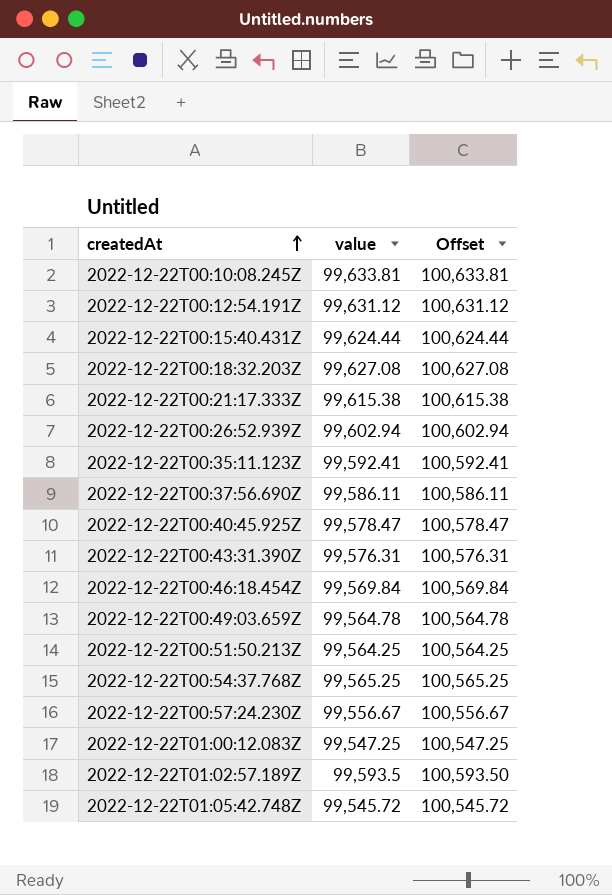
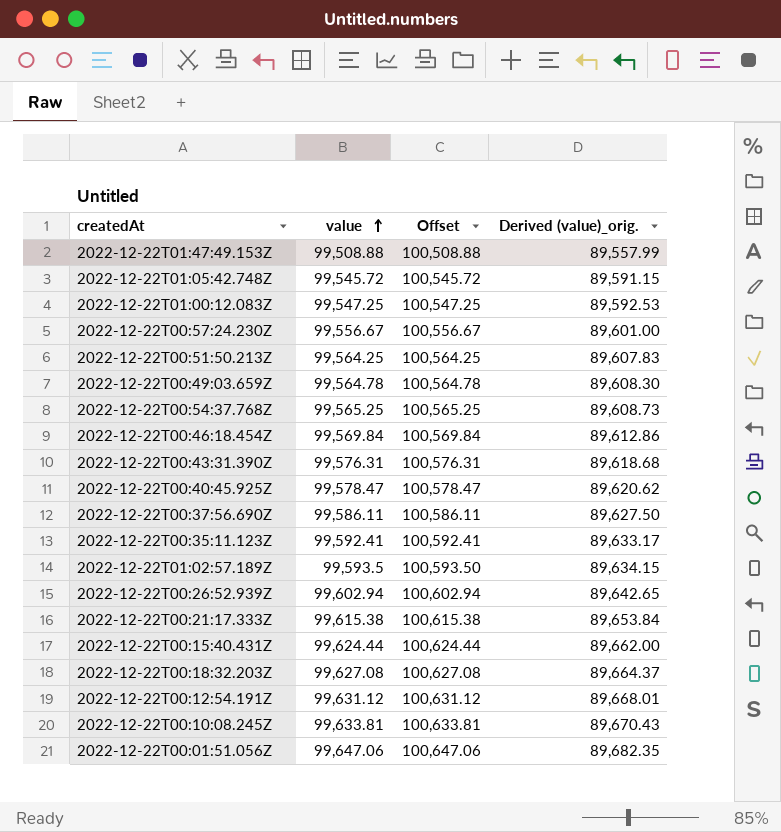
row order: createdAt ascending -> value ascending
column Derived (value)_orig. | formula: none -> [value] * 0.9
row 2022-12-22T01:47:49.153Z: none -> 99,508.88 | 100,508.88 | 89,557.99
row 2022-12-22T00:01:51.056Z: none -> 99,647.06 | 100,647.06 | 89,682.35

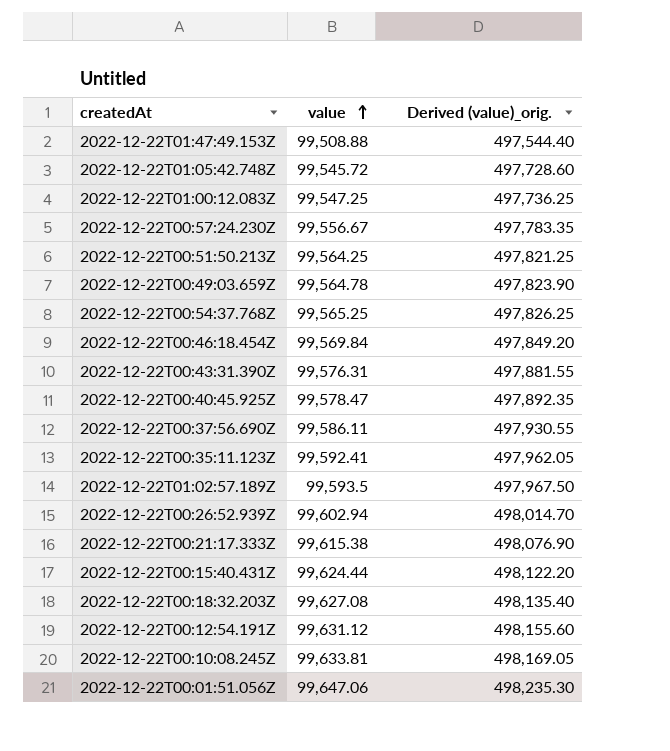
column Offset | formula: [value] + 1000 -> none
column Derived (value)_orig. | formula: [value] * 0.9 -> [value] * 5

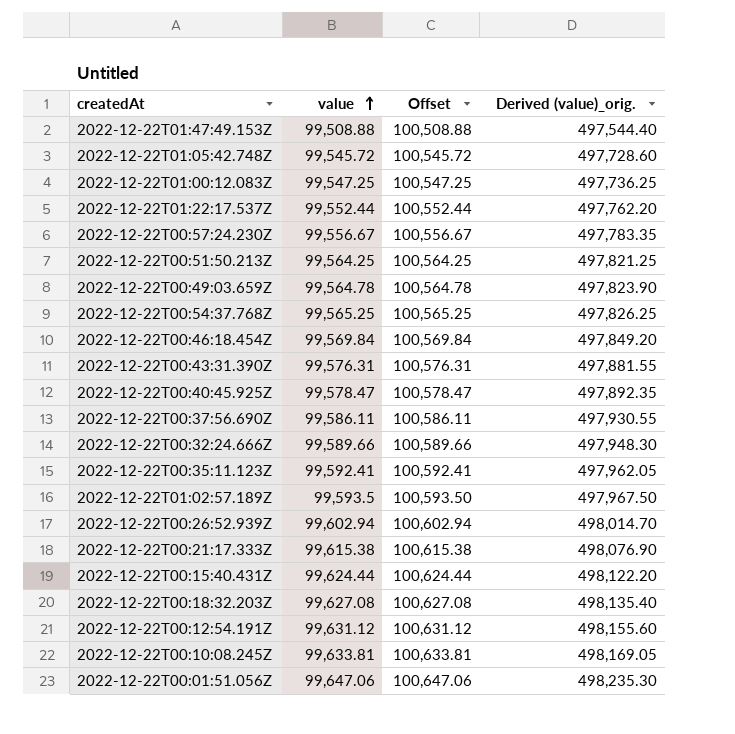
column Offset | formula: none -> [value] + 1000
row 2022-12-22T01:22:17.537Z: none -> 99,552.44 | 100,552.44 | 497,762.20
row 2022-12-22T00:32:24.666Z: none -> 99,589.66 | 100,589.66 | 497,948.30

